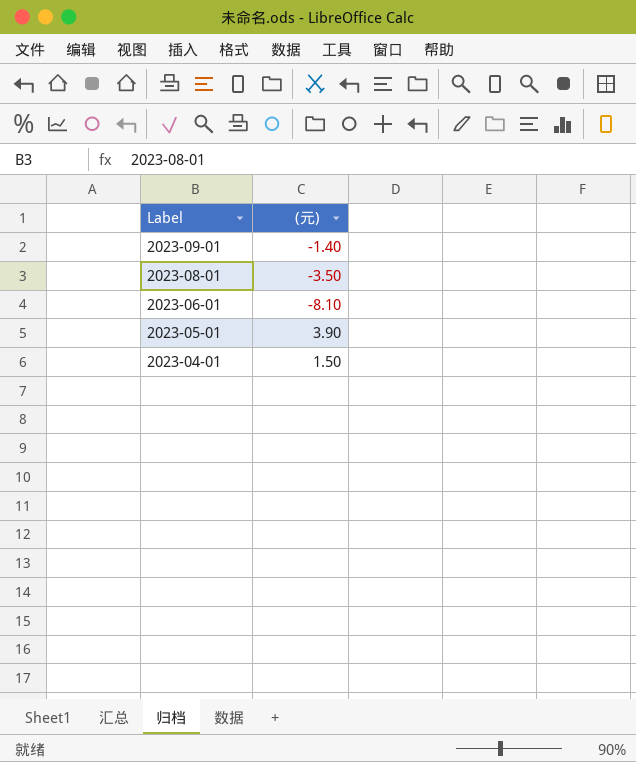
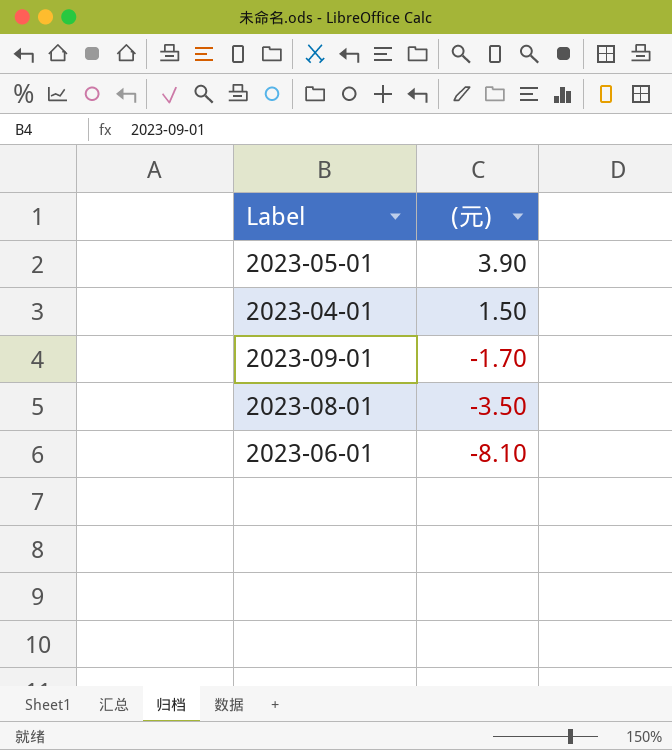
row order: Label descending -> (元) descending
2023-09-01 | (元): -1.40 -> -1.70

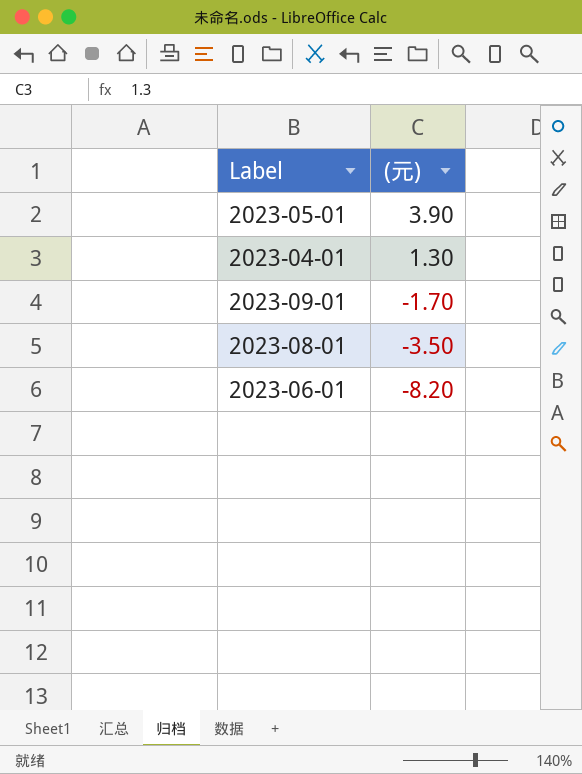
2023-04-01 | (元): 1.50 -> 1.30
2023-06-01 | (元): -8.10 -> -8.20

